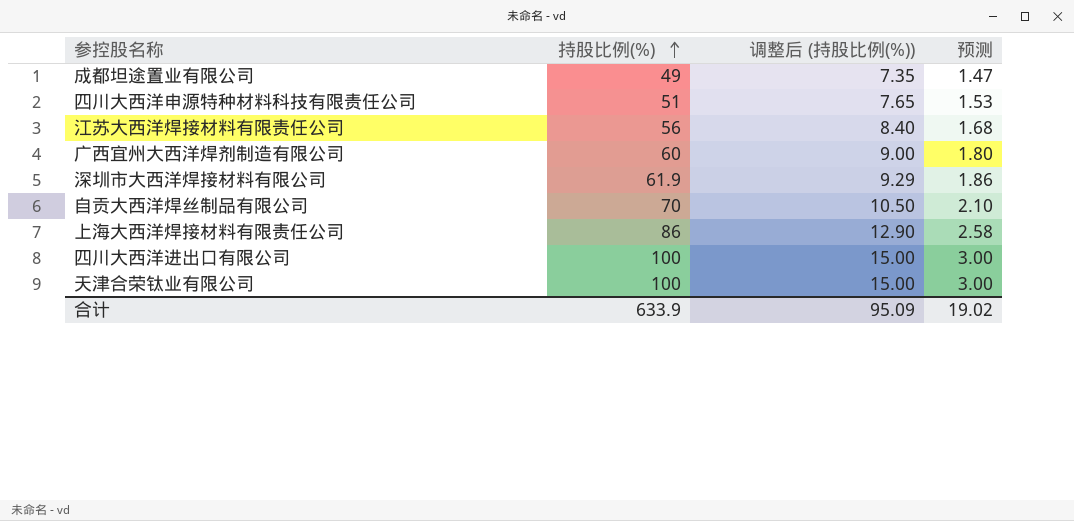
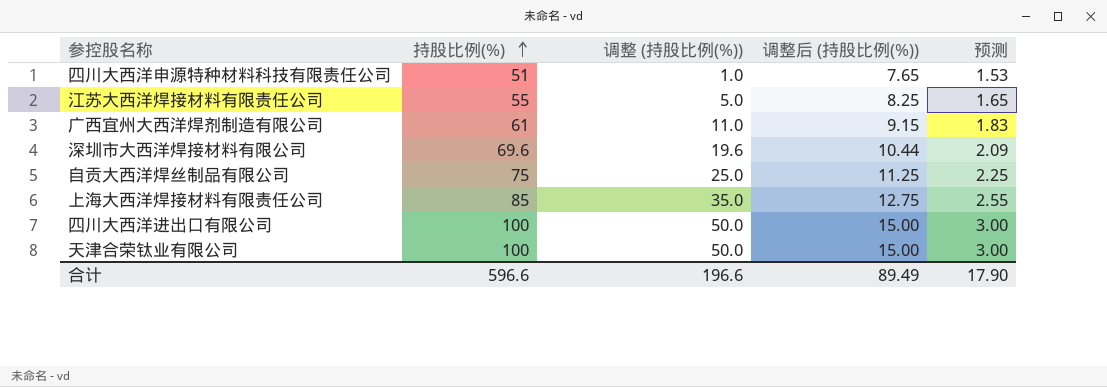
column 调整 (持股比例(%)) | formula: none -> [持股比例(%)] - 50
row 成都坦途置业有限公司: 49 | 7.35 | 1.47 -> none
江苏大西洋焊接材料有限责任公司 | 持股比例(%): 56 -> 55
江苏大西洋焊接材料有限责任公司 | 调整后 (持股比例(%)): 8.40 -> 8.25
江苏大西洋焊接材料有限责任公司 | 预测: 1.68 -> 1.65
广西宜州大西洋焊剂制造有限公司 | 持股比例(%): 60 -> 61
广西宜州大西洋焊剂制造有限公司 | 调整后 (持股比例(%)): 9.00 -> 9.15
广西宜州大西洋焊剂制造有限公司 | 预测: 1.80 -> 1.83
深圳市大西洋焊接材料有限公司 | 持股比例(%): 61.9 -> 69.6
深圳市大西洋焊接材料有限公司 | 调整后 (持股比例(%)): 9.29 -> 10.44
深圳市大西洋焊接材料有限公司 | 预测: 1.86 -> 2.09
自贡大西洋焊丝制品有限公司 | 持股比例(%): 70 -> 75
自贡大西洋焊丝制品有限公司 | 调整后 (持股比例(%)): 10.50 -> 11.25
自贡大西洋焊丝制品有限公司 | 预测: 2.10 -> 2.25
上海大西洋焊接材料有限责任公司 | 持股比例(%): 86 -> 85
上海大西洋焊接材料有限责任公司 | 调整后 (持股比例(%)): 12.90 -> 12.75
上海大西洋焊接材料有限责任公司 | 预测: 2.58 -> 2.55
合计 | 持股比例(%): 633.9 -> 596.6
合计 | 调整后 (持股比例(%)): 95.09 -> 89.49
合计 | 预测: 19.02 -> 17.90

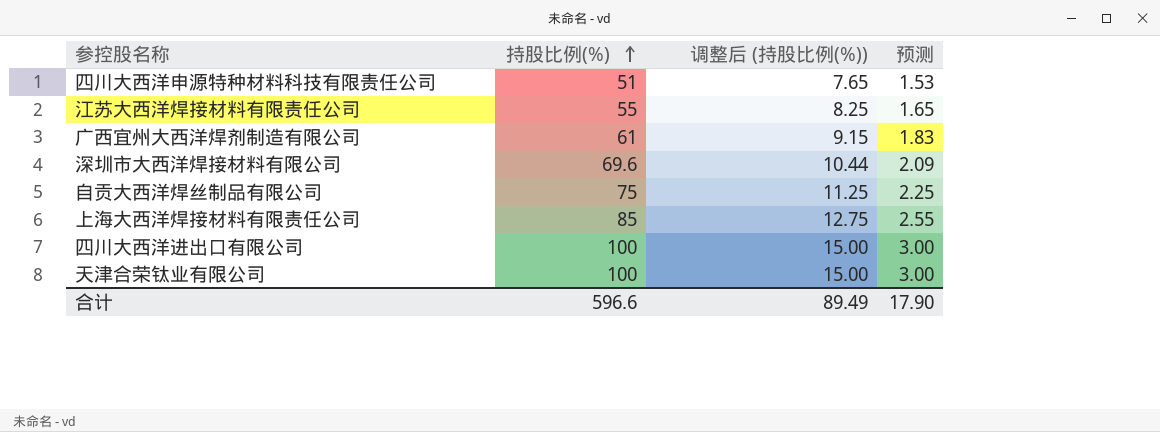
column 调整 (持股比例(%)) | formula: [持股比例(%)] - 50 -> none

